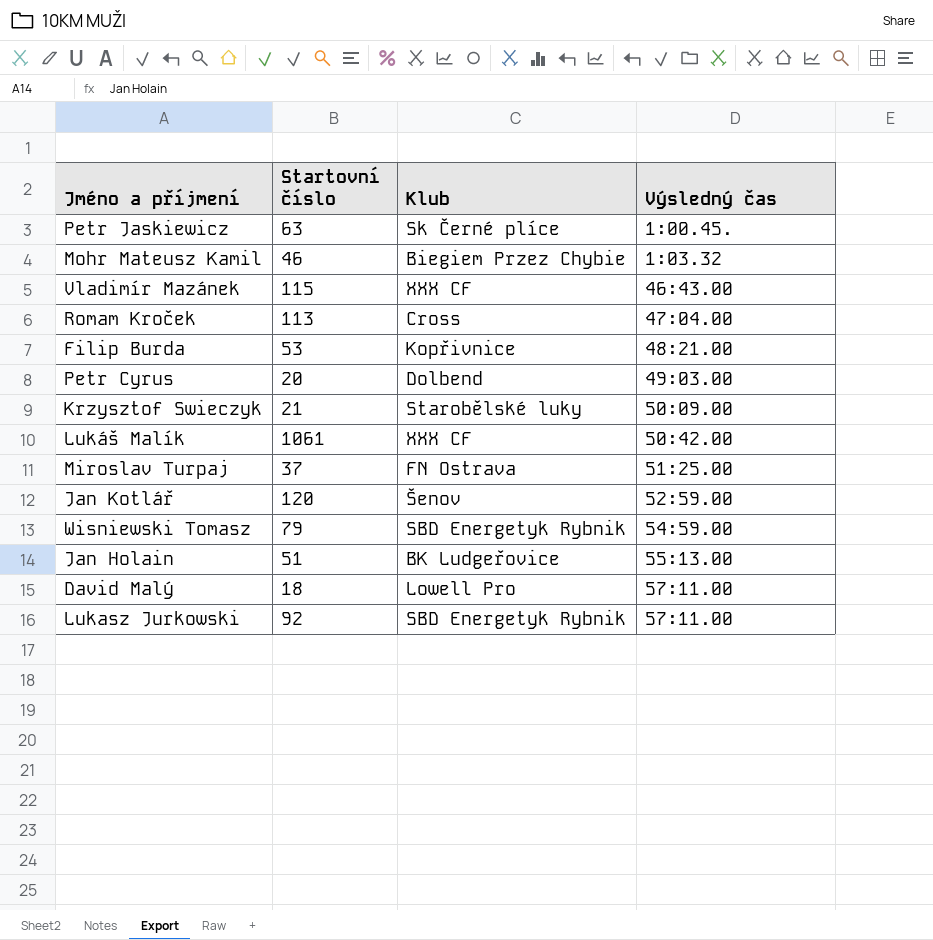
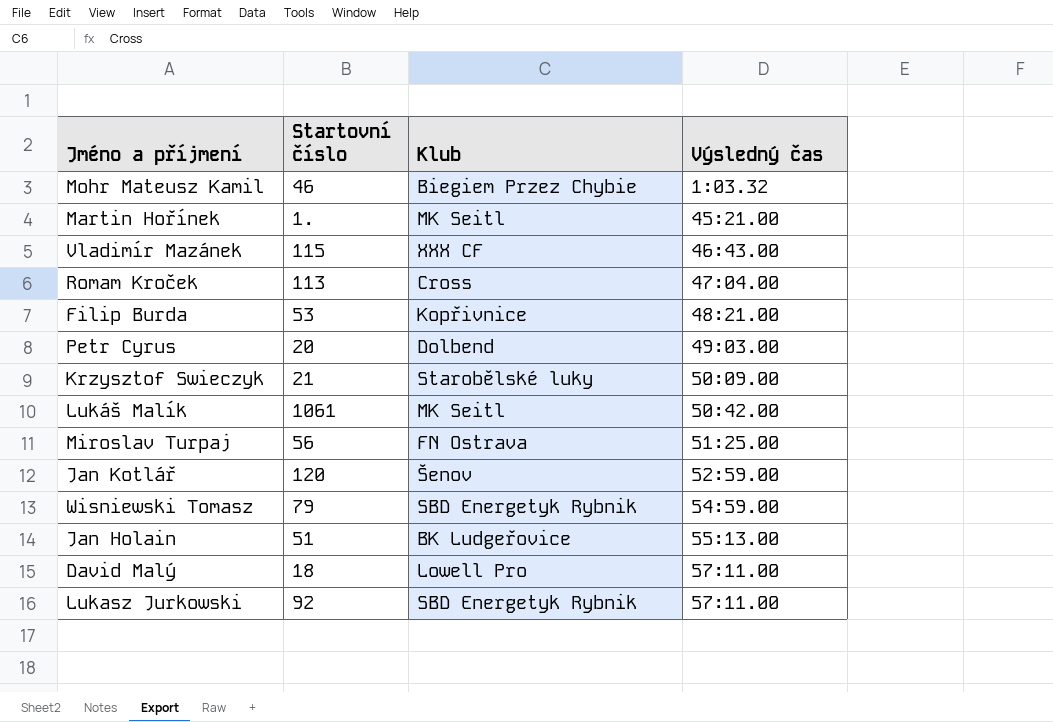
row Petr Jaskiewicz: 63 | Sk Černé plíce | 1:00.45. -> none
row Martin Hořínek: none -> 1. | MK Seitl | 45:21.00
Lukáš Malík | Klub: XXX CF -> MK Seitl
Miroslav Turpaj | Startovní číslo: 37 -> 56

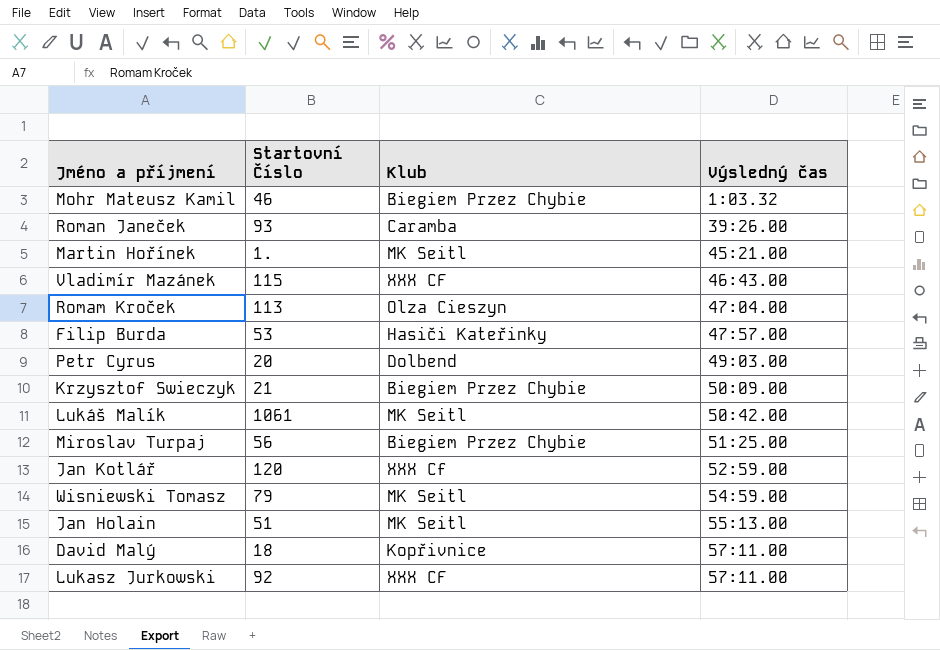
column name: Startovní číslo -> Startovní Číslo
row Roman Janeček: none -> 93 | Caramba | 39:26.00
Romam Kroček | Klub: Cross -> Olza Cieszyn
Filip Burda | Klub: Kopřivnice -> Hasiči Kateřinky
Filip Burda | Výsledný čas: 48:21.00 -> 47:57.00
Krzysztof Swieczyk | Klub: Starobělské luky -> Biegiem Przez Chybie
Miroslav Turpaj | Klub: FN Ostrava -> Biegiem Przez Chybie
Jan Kotlář | Klub: Šenov -> XXX Cf
Wisniewski Tomasz | Klub: SBD Energetyk Rybnik -> MK Seitl
Jan Holain | Klub: BK Ludgeřovice -> MK Seitl
David Malý | Klub: Lowell Pro -> Kopřivnice
Lukasz Jurkowski | Klub: SBD Energetyk Rybnik -> XXX CF

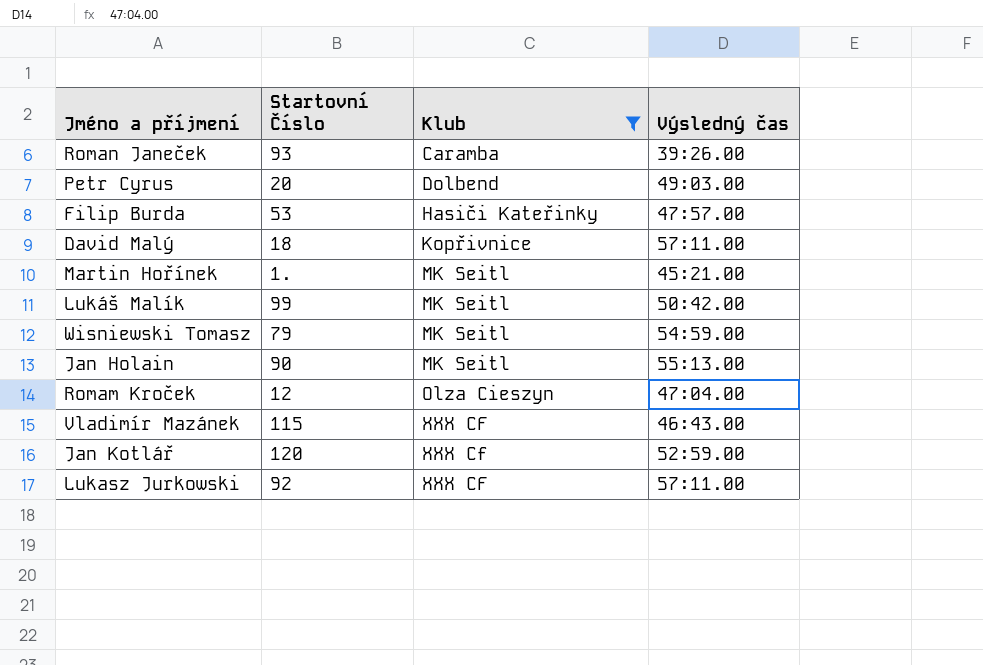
filter: none -> Klub != Biegiem Przez Chybie
row order: Výsledný čas ascending -> Klub ascending
Lukáš Malík | Startovní Číslo: 1061 -> 99
Jan Holain | Startovní Číslo: 51 -> 90
Romam Kroček | Startovní Číslo: 113 -> 12

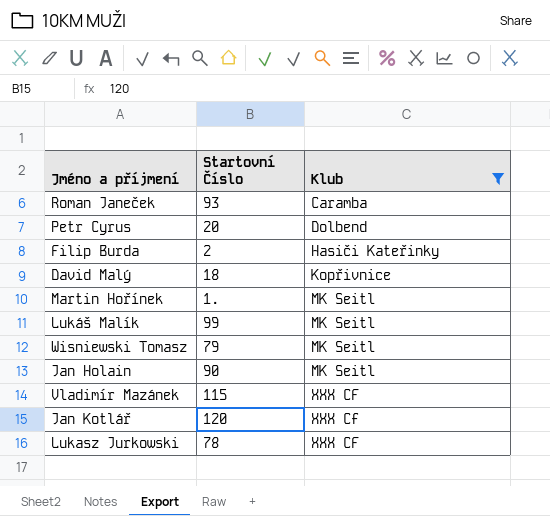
column Výsledný čas | position: 4 -> none
row Romam Kroček: 12 | Olza Cieszyn | 47:04.00 -> none
Filip Burda | Startovní Číslo: 53 -> 2
Lukasz Jurkowski | Startovní Číslo: 92 -> 78

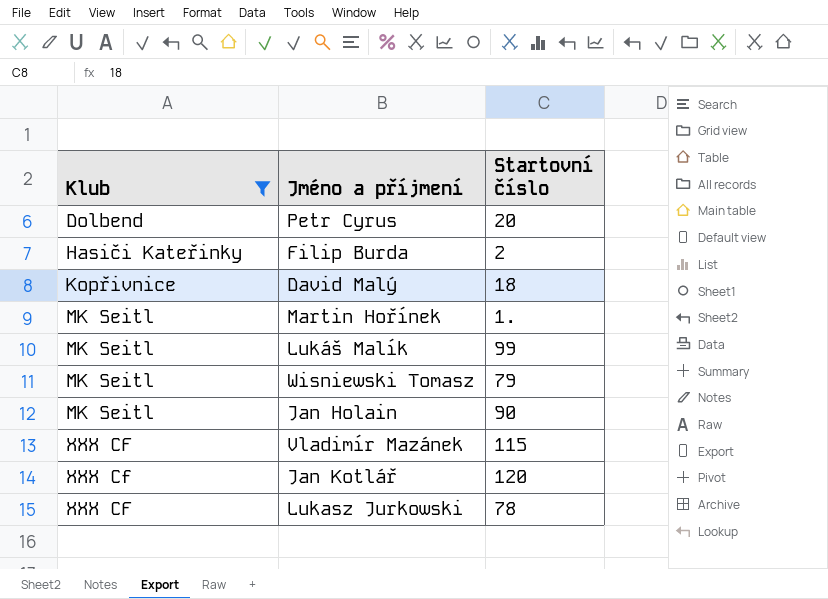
column Klub | position: 3 -> 1
column name: Startovní Číslo -> Startovní číslo
row Roman Janeček: 93 | Caramba -> none

